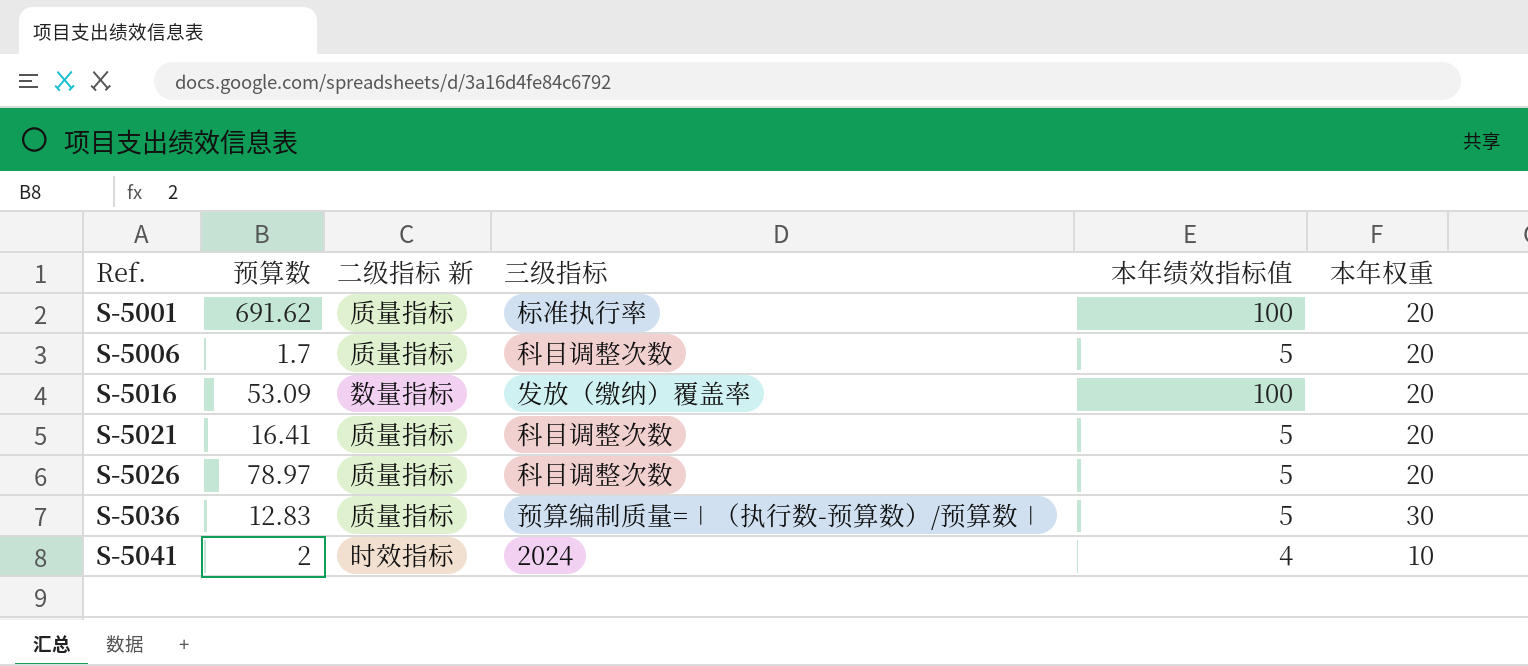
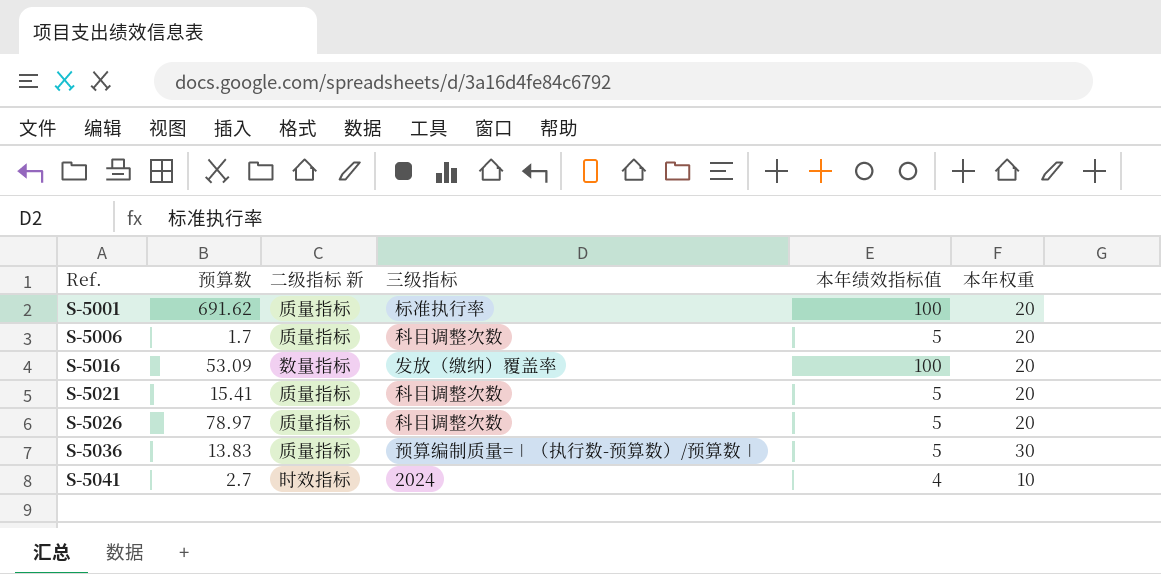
S-5021 | 预算数: 16.41 -> 15.41
S-5036 | 预算数: 12.83 -> 13.83
S-5041 | 预算数: 2 -> 2.7

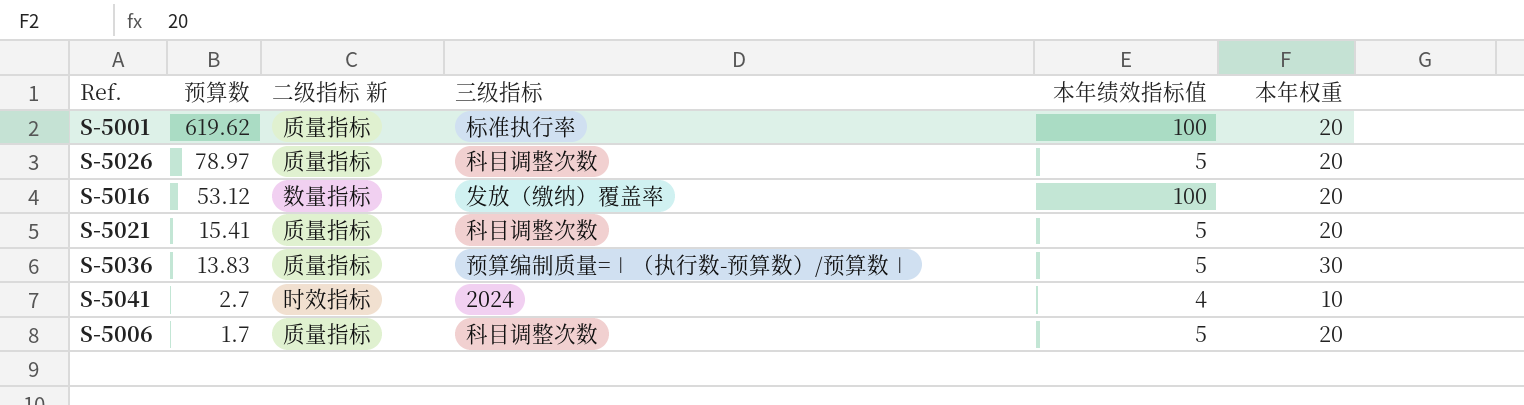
row order: Ref. ascending -> 预算数 descending
S-5001 | 预算数: 691.62 -> 619.62
S-5016 | 预算数: 53.09 -> 53.12

